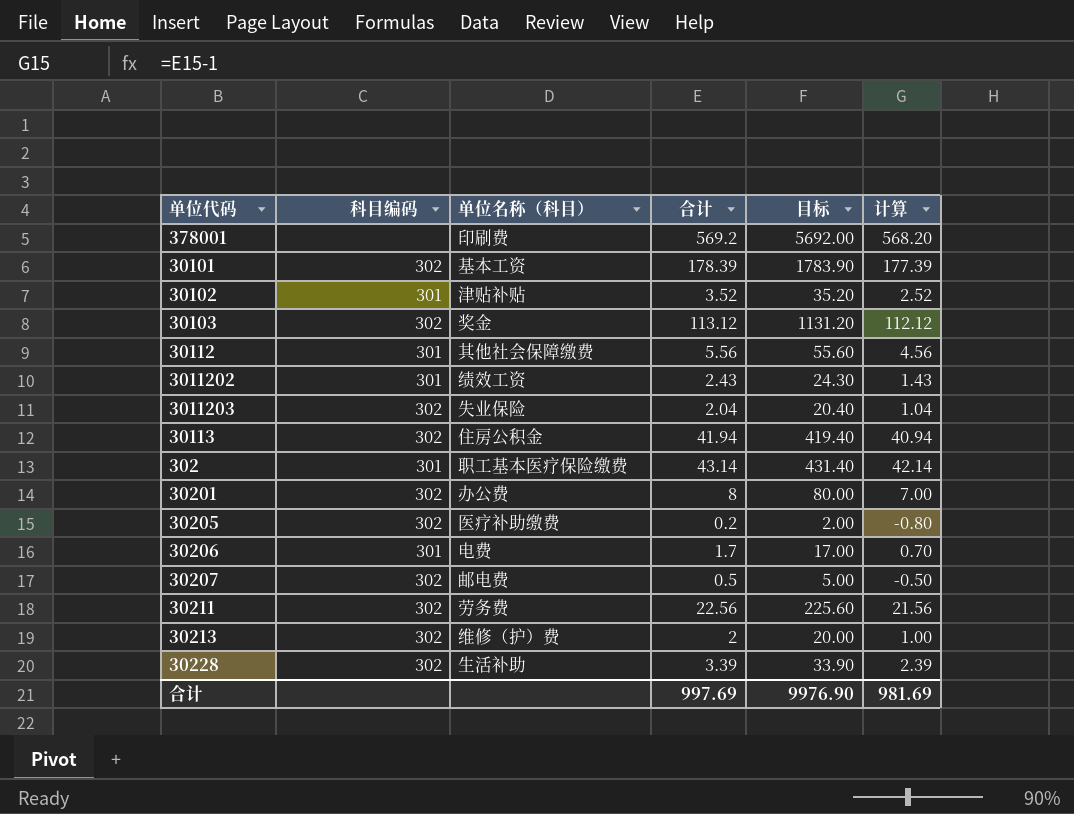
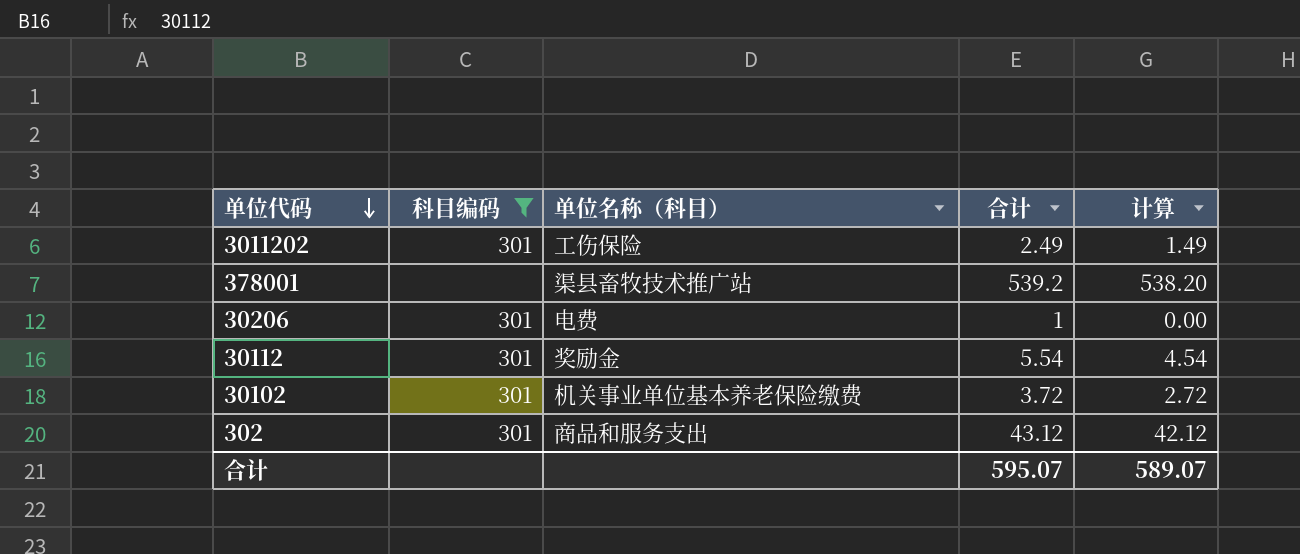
filter: none -> 科目编码 != 302
row order: none -> 单位代码 descending
column 目标 | formula: [合计] * 10 -> none
3011202 | 单位名称（科目）: 绩效工资 -> 工伤保险
3011202 | 合计: 2.43 -> 2.49
3011202 | 计算: 1.43 -> 1.49
378001 | 单位名称（科目）: 印刷费 -> 渠县畜牧技术推广站
378001 | 合计: 569.2 -> 539.2
378001 | 计算: 568.20 -> 538.20
30206 | 合计: 1.7 -> 1
30206 | 计算: 0.70 -> 0.00
30112 | 单位名称（科目）: 其他社会保障缴费 -> 奖励金
30112 | 合计: 5.56 -> 5.54
30112 | 计算: 4.56 -> 4.54
30102 | 单位名称（科目）: 津贴补贴 -> 机关事业单位基本养老保险缴费
30102 | 合计: 3.52 -> 3.72
30102 | 计算: 2.52 -> 2.72
302 | 单位名称（科目）: 职工基本医疗保险缴费 -> 商品和服务支出
302 | 合计: 43.14 -> 43.12
302 | 计算: 42.14 -> 42.12
合计 | 合计: 997.69 -> 595.07
合计 | 计算: 981.69 -> 589.07

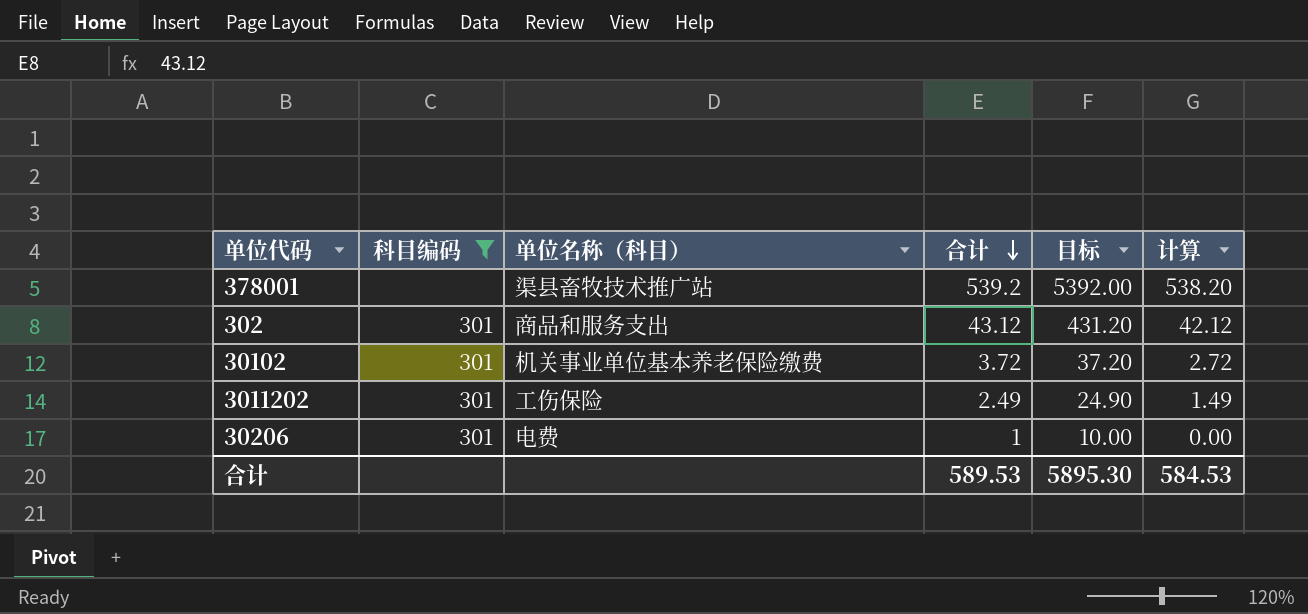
row order: 单位代码 descending -> 合计 descending
column 目标 | formula: none -> [合计] * 10
row 30112: 301 | 奖励金 | 5.54 | 4.54 -> none
合计 | 合计: 595.07 -> 589.53
合计 | 计算: 589.07 -> 584.53

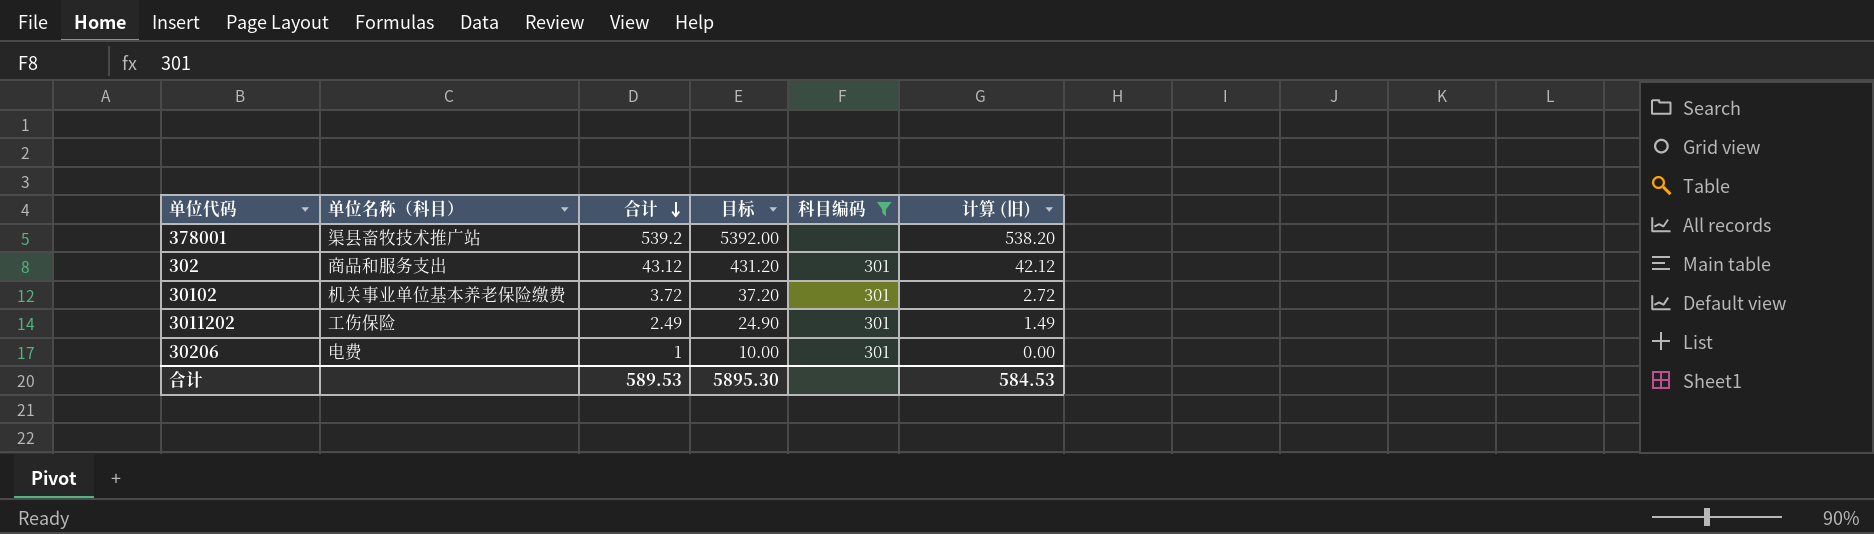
column 科目编码 | position: 2 -> 5
column name: 计算 -> 计算 (旧)

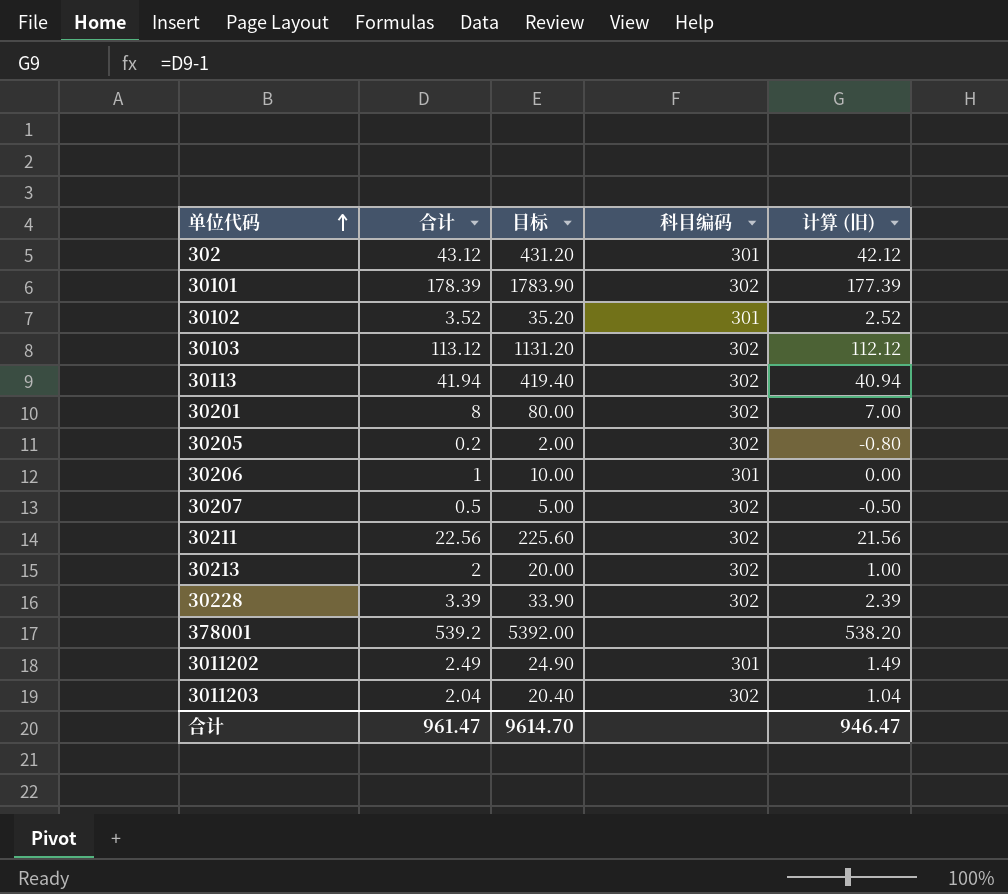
filter: 科目编码 != 302 -> none
row order: 合计 descending -> 单位代码 ascending
column 单位名称（科目） | position: 2 -> none
30102 | 合计: 3.72 -> 3.52
30102 | 目标: 37.20 -> 35.20
30102 | 计算 (旧): 2.72 -> 2.52
合计 | 合计: 589.53 -> 961.47
合计 | 目标: 5895.30 -> 9614.70
合计 | 计算 (旧): 584.53 -> 946.47

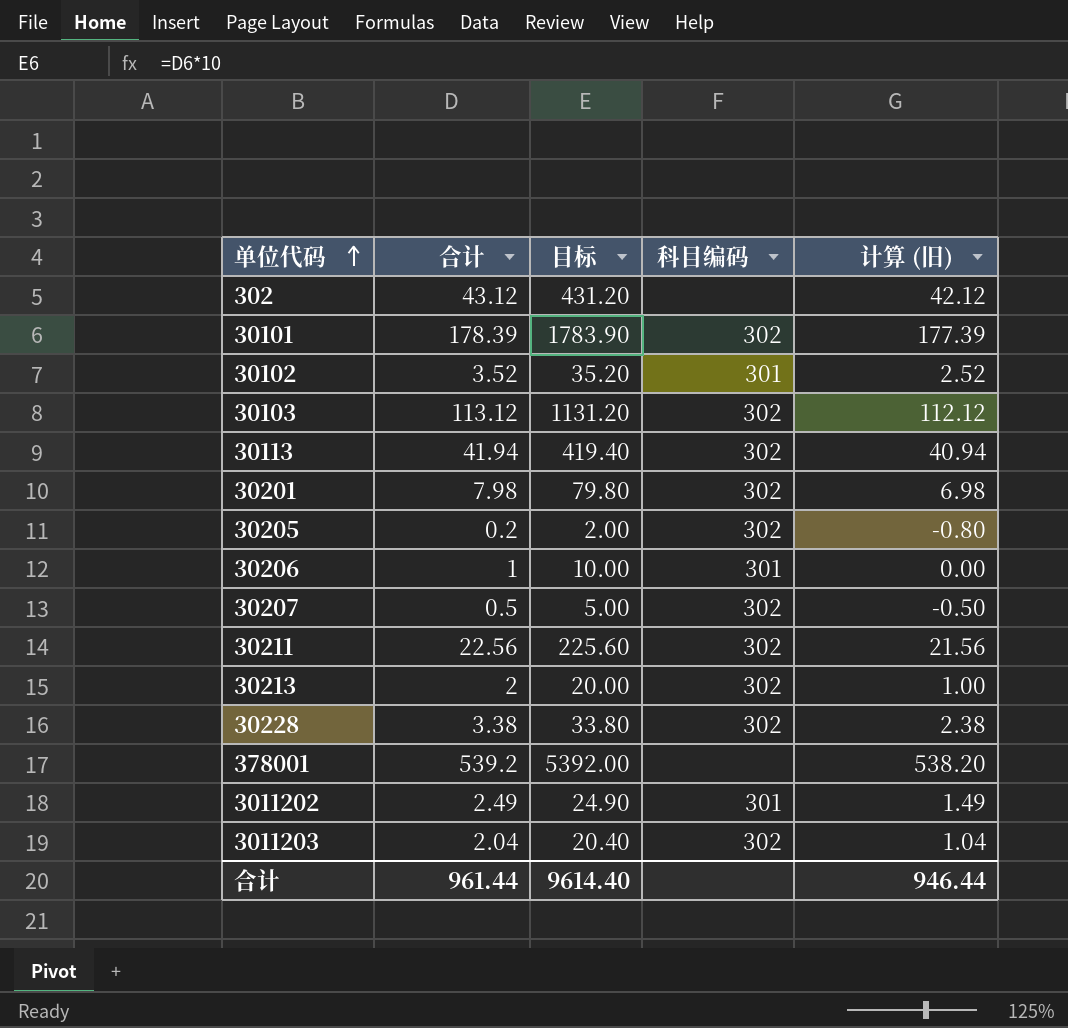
302 | 科目编码: 301 -> none
30201 | 合计: 8 -> 7.98
30201 | 目标: 80.00 -> 79.80
30201 | 计算 (旧): 7.00 -> 6.98
30228 | 合计: 3.39 -> 3.38
30228 | 目标: 33.90 -> 33.80
30228 | 计算 (旧): 2.39 -> 2.38
合计 | 合计: 961.47 -> 961.44
合计 | 目标: 9614.70 -> 9614.40
合计 | 计算 (旧): 946.47 -> 946.44

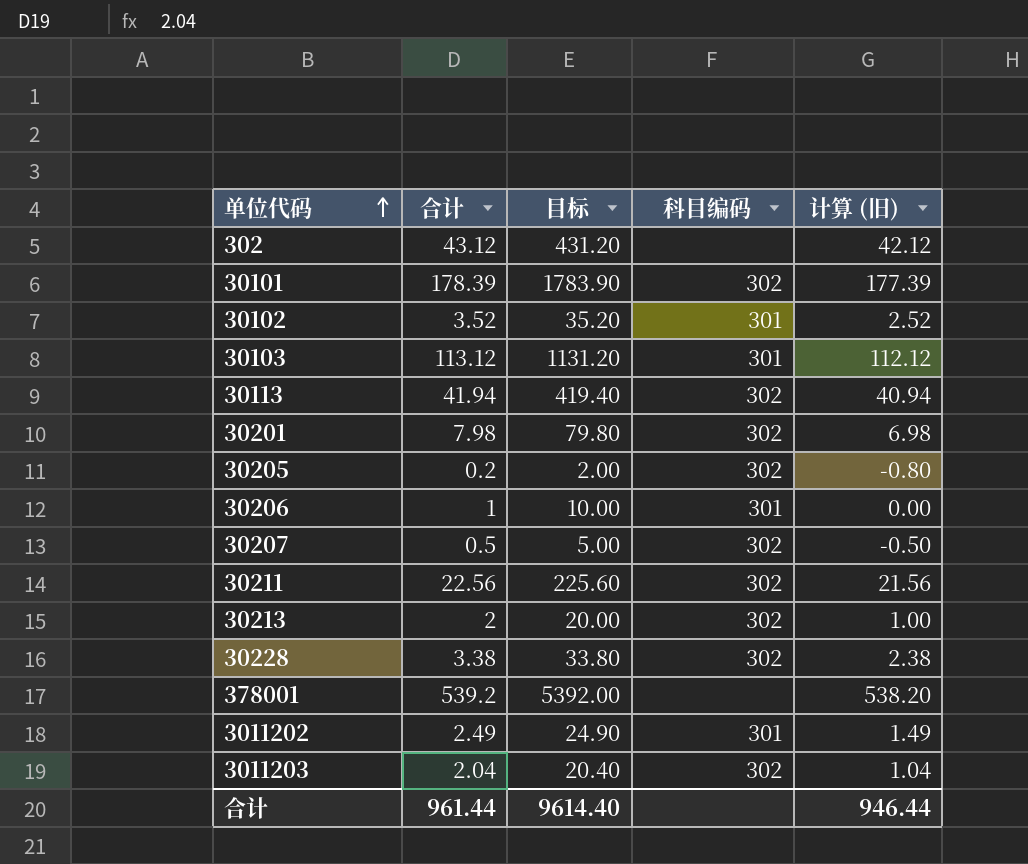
30103 | 科目编码: 302 -> 301

